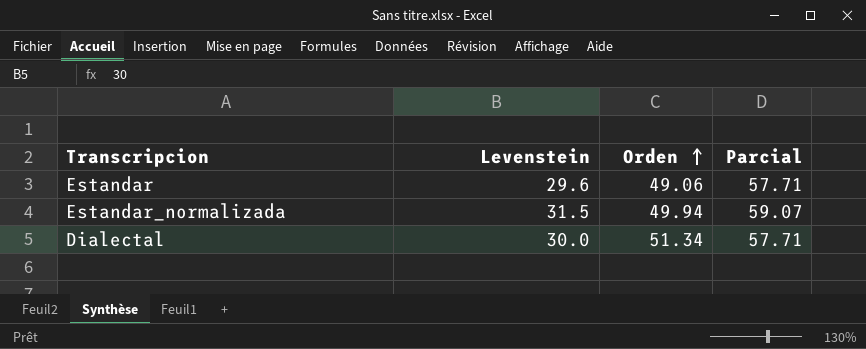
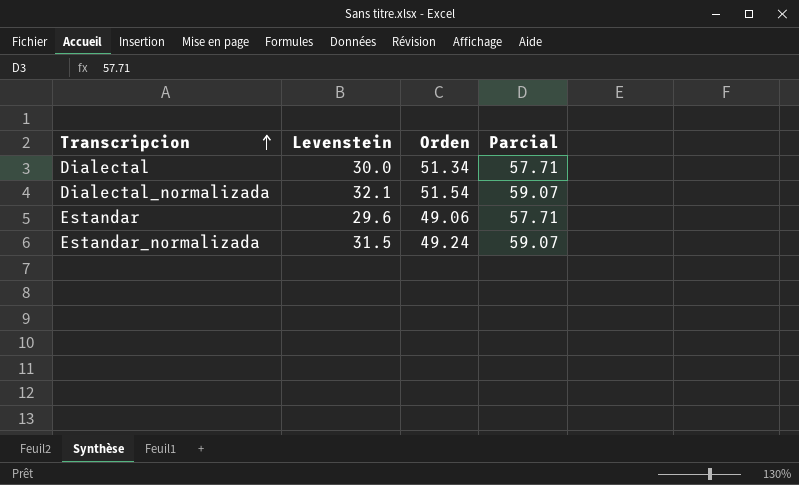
row order: Orden ascending -> Transcripcion ascending
row Dialectal_normalizada: none -> 32.1 | 51.54 | 59.07
Estandar_normalizada | Orden: 49.94 -> 49.24

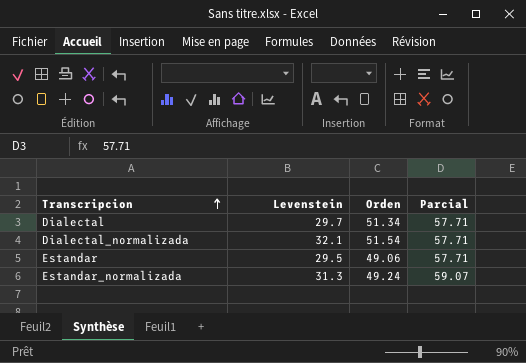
Dialectal | Levenstein: 30.0 -> 29.7
Dialectal_normalizada | Parcial: 59.07 -> 57.71
Estandar | Levenstein: 29.6 -> 29.5
Estandar_normalizada | Levenstein: 31.5 -> 31.3

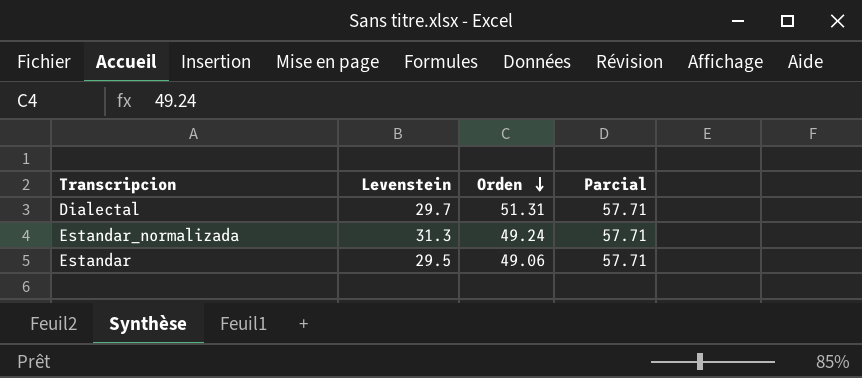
row order: Transcripcion ascending -> Orden descending
row Dialectal_normalizada: 32.1 | 51.54 | 57.71 -> none
Dialectal | Orden: 51.34 -> 51.31
Estandar_normalizada | Parcial: 59.07 -> 57.71

